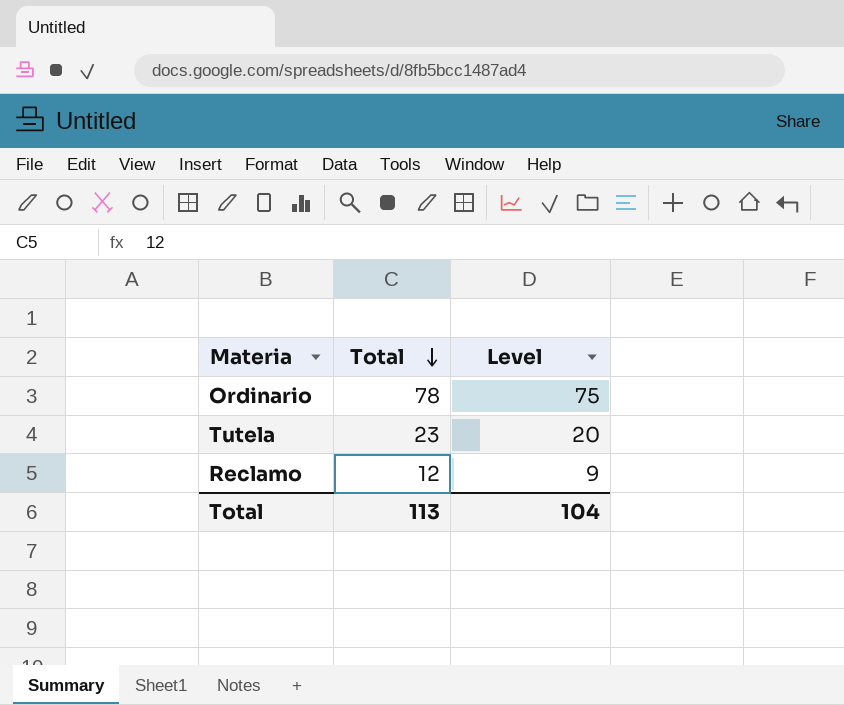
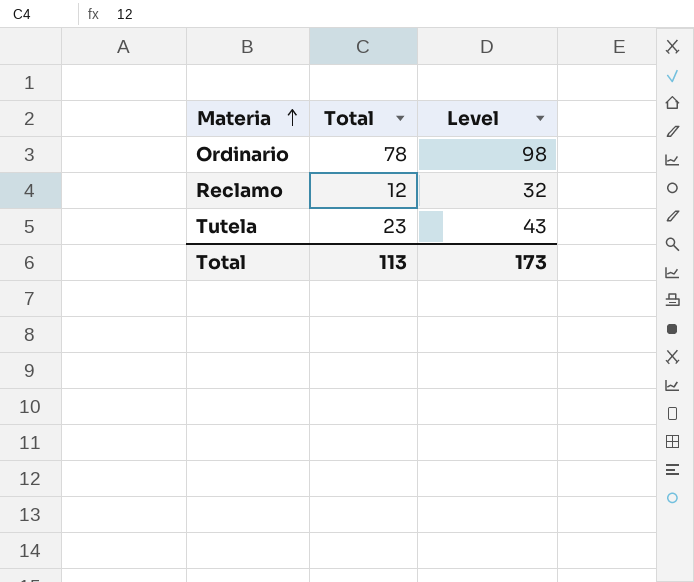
row order: Total descending -> Materia ascending
column Level | formula: [Total] - 3 -> [Total] + 20
Total | Level: 104 -> 173

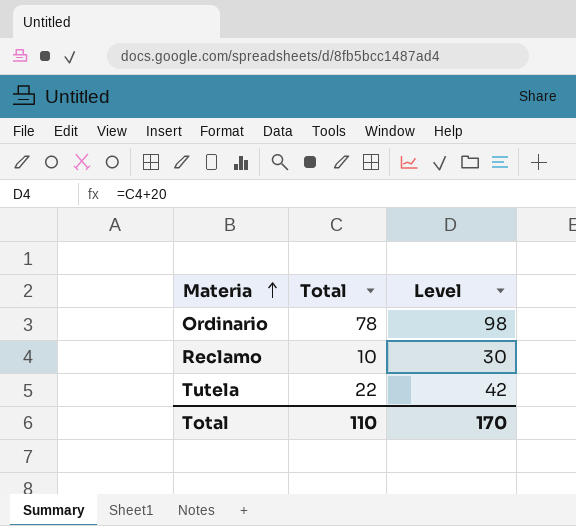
Reclamo | Total: 12 -> 10
Reclamo | Level: 32 -> 30
Tutela | Total: 23 -> 22
Tutela | Level: 43 -> 42
Total | Total: 113 -> 110
Total | Level: 173 -> 170

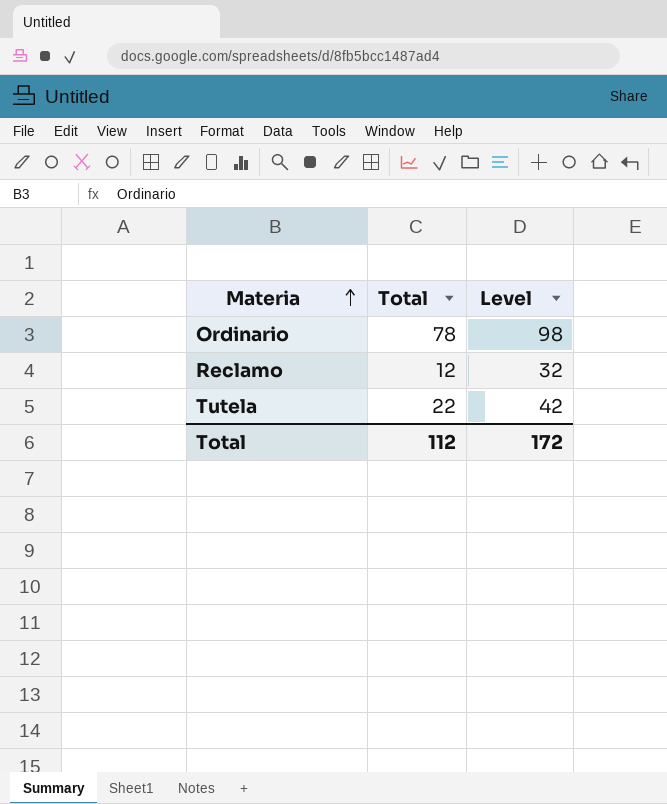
Reclamo | Total: 10 -> 12
Reclamo | Level: 30 -> 32
Total | Total: 110 -> 112
Total | Level: 170 -> 172

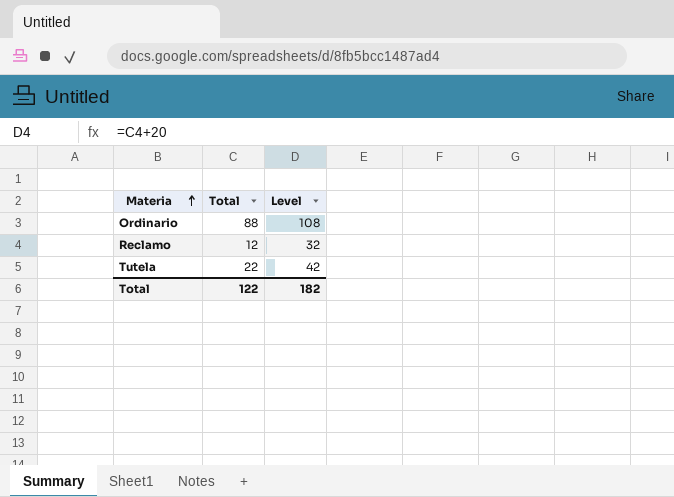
Ordinario | Total: 78 -> 88
Ordinario | Level: 98 -> 108
Total | Total: 112 -> 122
Total | Level: 172 -> 182

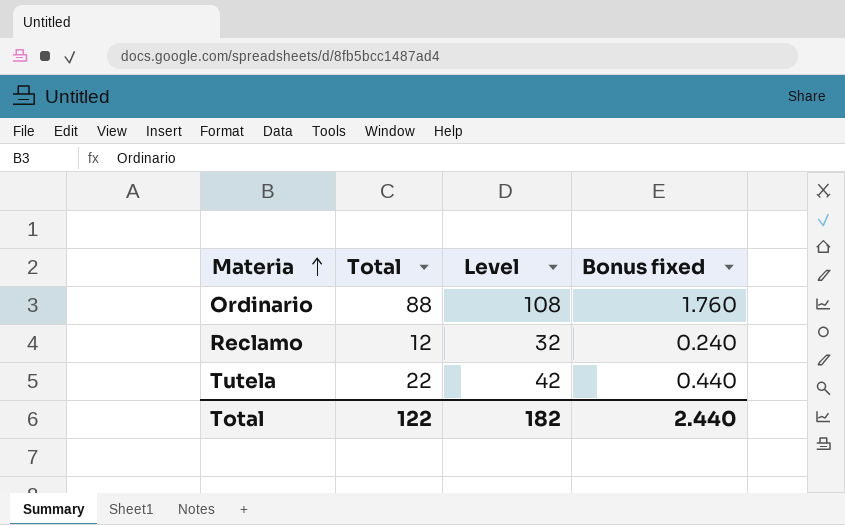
column Bonus fixed | formula: none -> [Total] * 0.02

